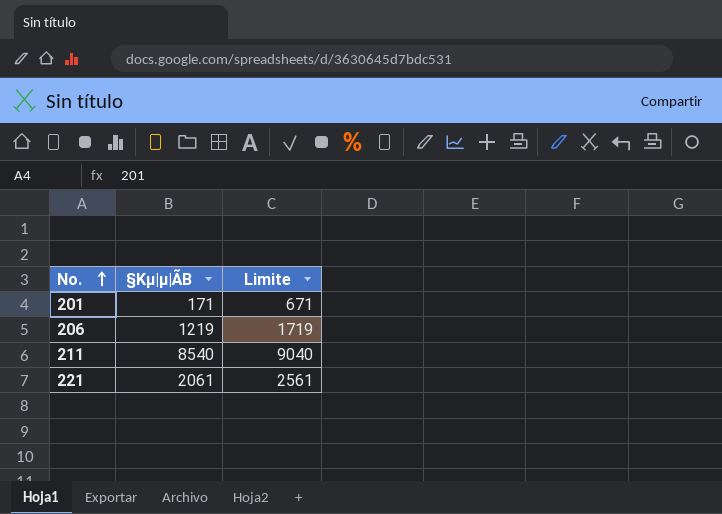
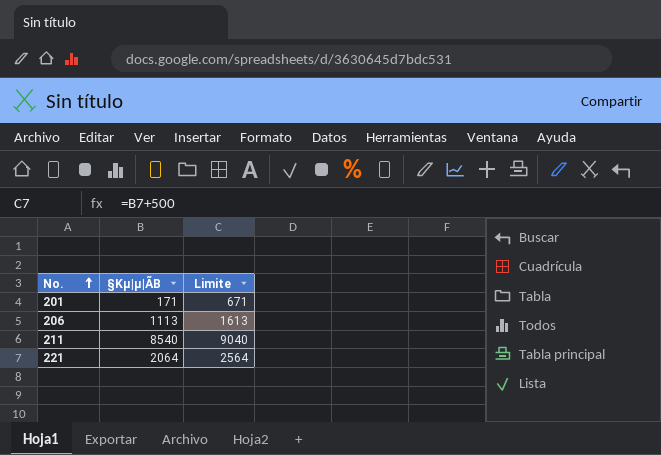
206 | §Kµ|µ|ÃB: 1219 -> 1113
206 | Limite: 1719 -> 1613
221 | §Kµ|µ|ÃB: 2061 -> 2064
221 | Limite: 2561 -> 2564

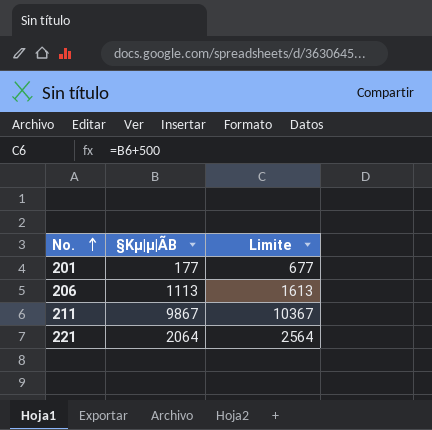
201 | §Kµ|µ|ÃB: 171 -> 177
201 | Limite: 671 -> 677
211 | §Kµ|µ|ÃB: 8540 -> 9867
211 | Limite: 9040 -> 10367

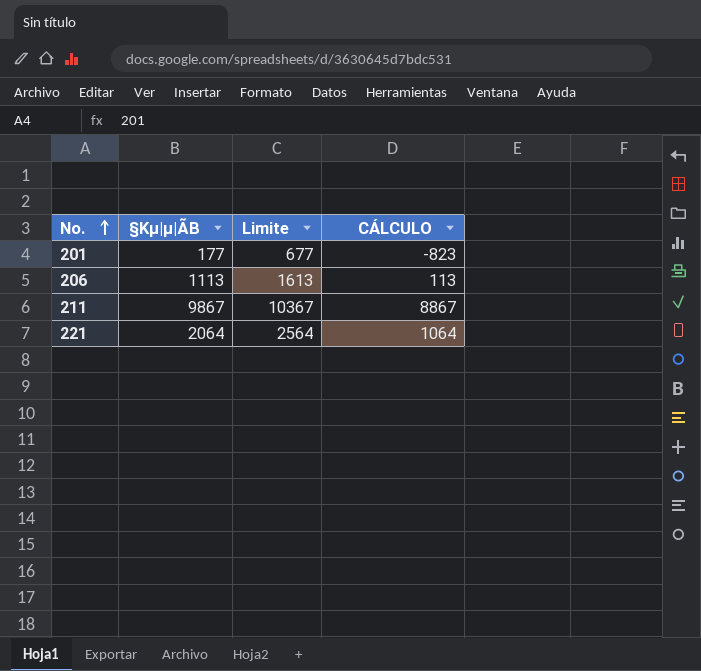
column CÁLCULO | formula: none -> [§Kµ|µ|ÃB] - 1000

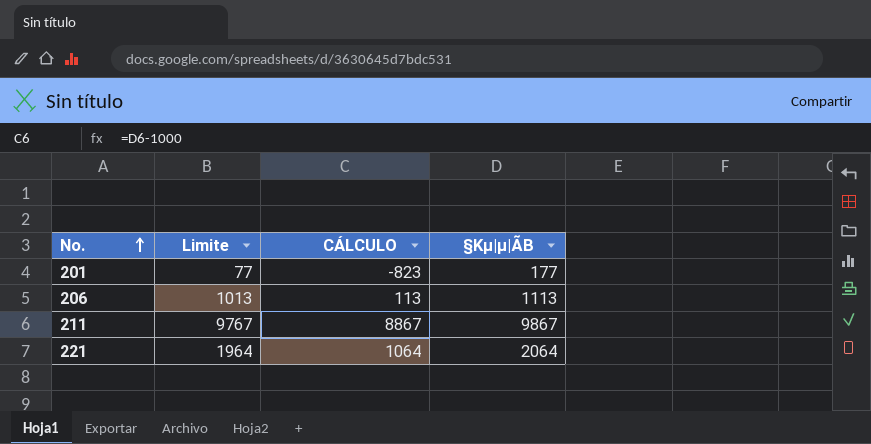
column Limite | formula: [§Kµ|µ|ÃB] + 500 -> [§Kµ|µ|ÃB] - 100
column §Kµ|µ|ÃB | position: 2 -> 4

